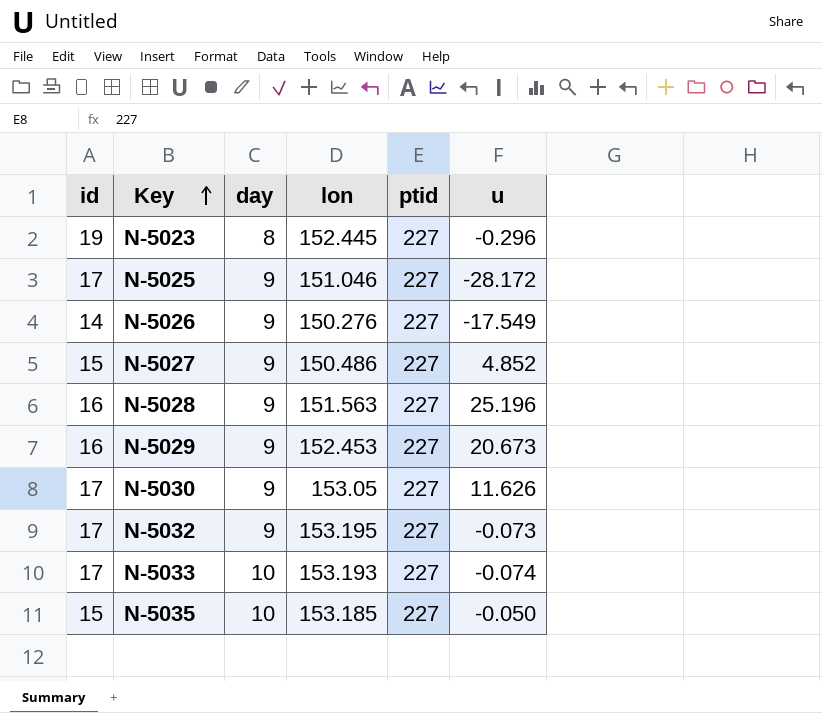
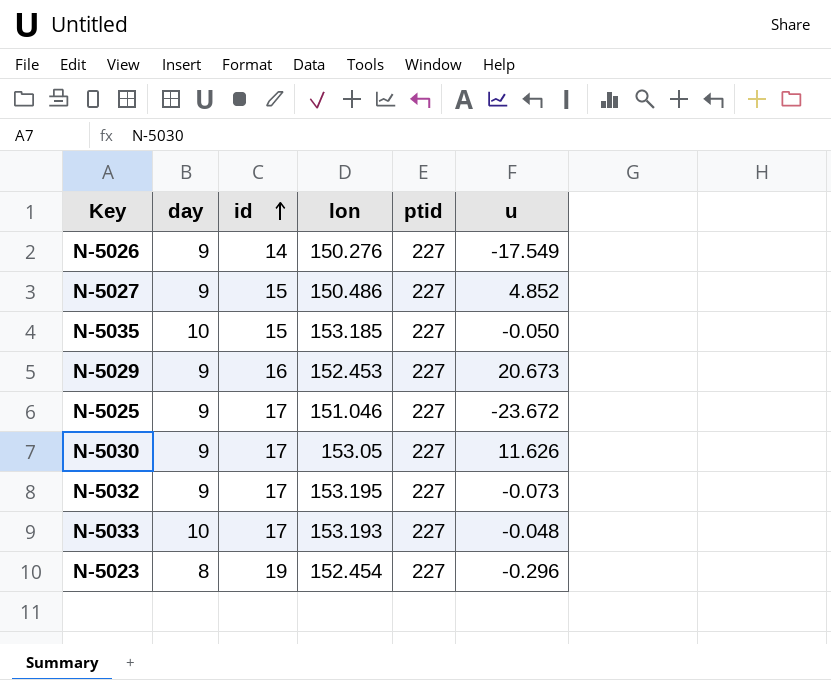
row order: Key ascending -> id ascending
column id | position: 1 -> 3
row N-5028: 16 | 9 | 151.563 | 227 | 25.196 -> none
N-5025 | u: -28.172 -> -23.672
N-5033 | u: -0.074 -> -0.048
N-5023 | lon: 152.445 -> 152.454

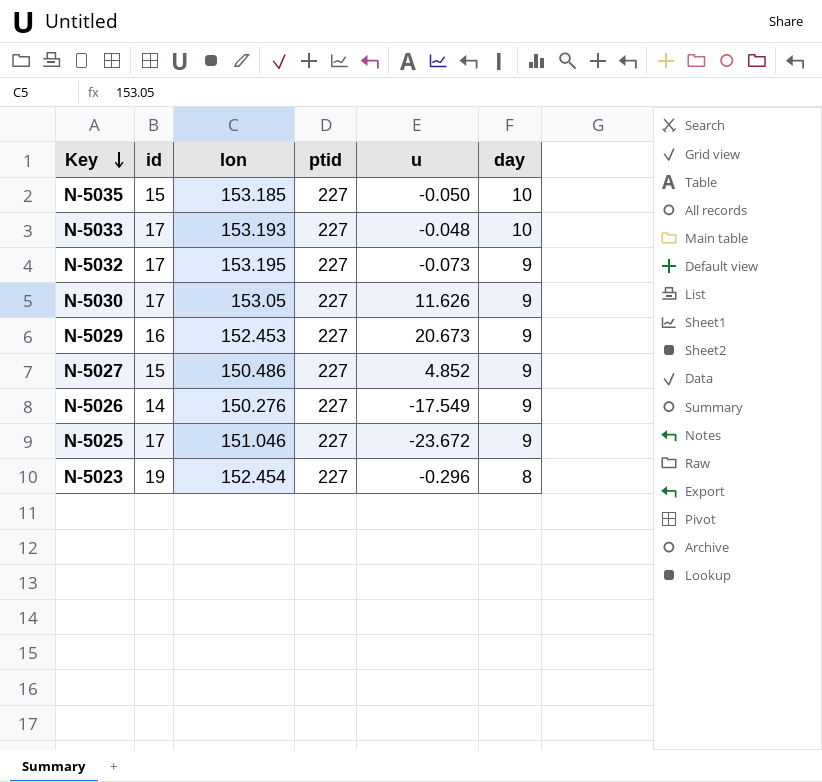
row order: id ascending -> Key descending
column day | position: 2 -> 6

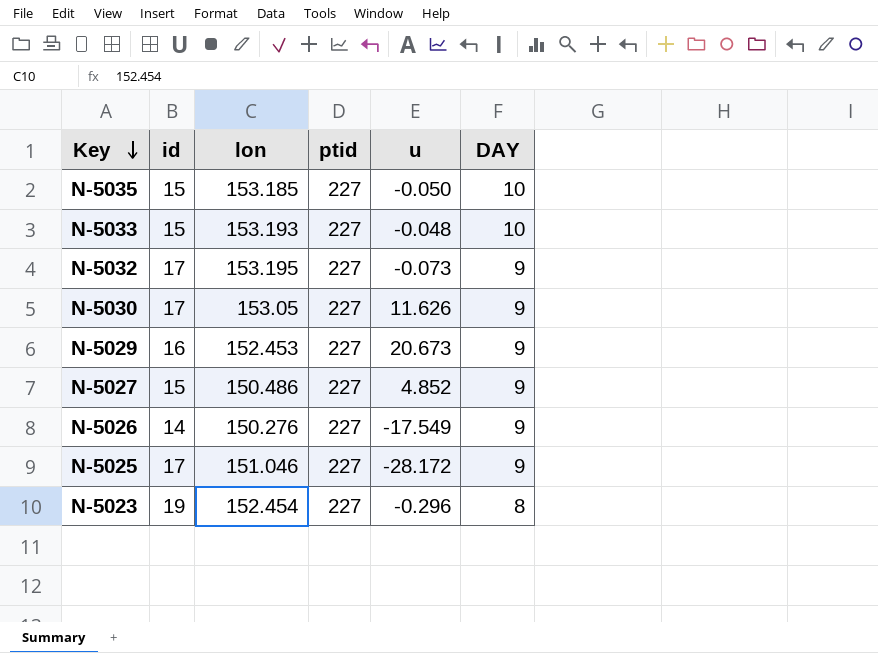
column name: day -> DAY
N-5033 | id: 17 -> 15
N-5025 | u: -23.672 -> -28.172

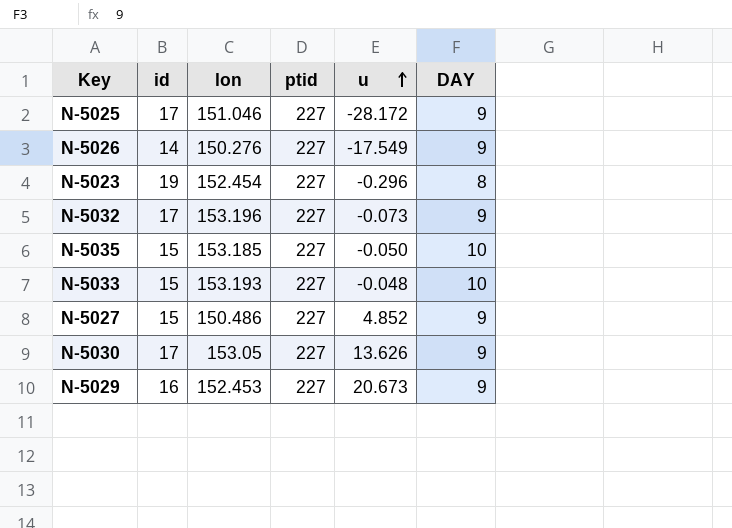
row order: Key descending -> u ascending
N-5032 | lon: 153.195 -> 153.196
N-5030 | u: 11.626 -> 13.626

